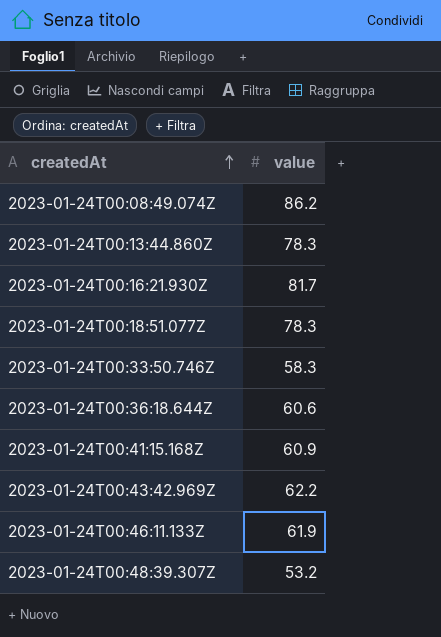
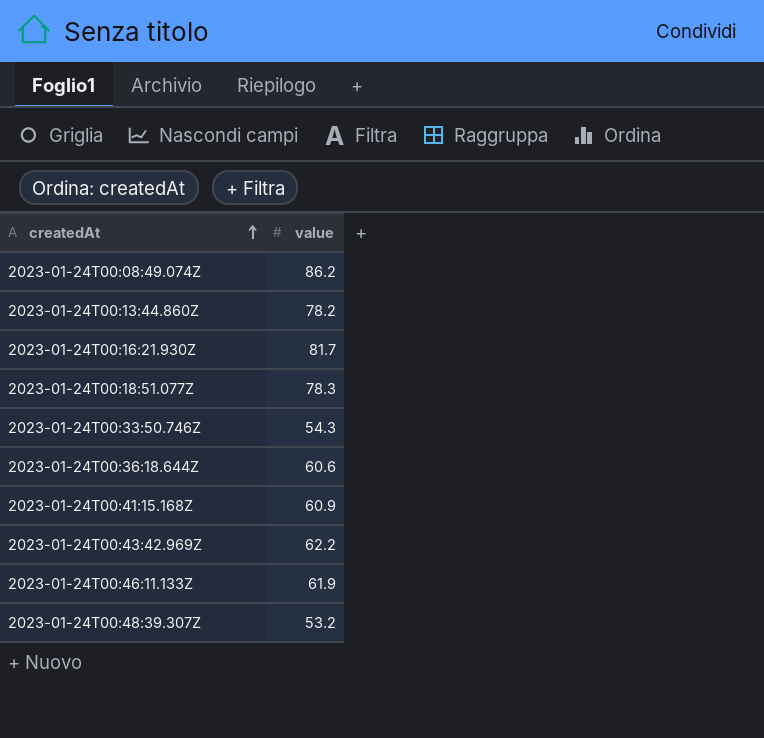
2023-01-24T00:13:44.860Z | value: 78.3 -> 78.2
2023-01-24T00:33:50.746Z | value: 58.3 -> 54.3

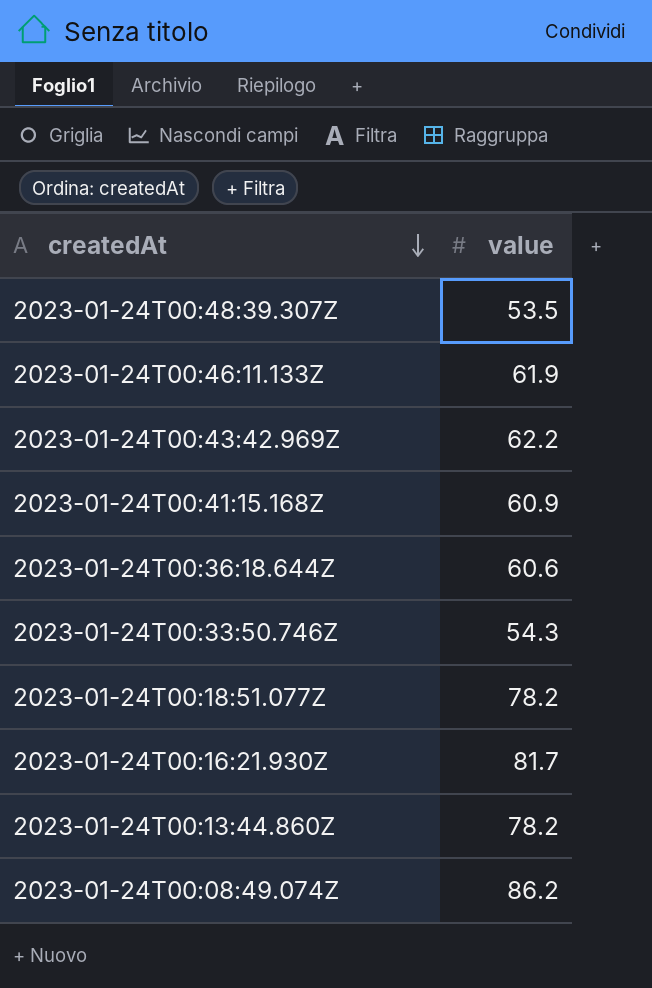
row order: createdAt ascending -> createdAt descending
2023-01-24T00:48:39.307Z | value: 53.2 -> 53.5
2023-01-24T00:18:51.077Z | value: 78.3 -> 78.2

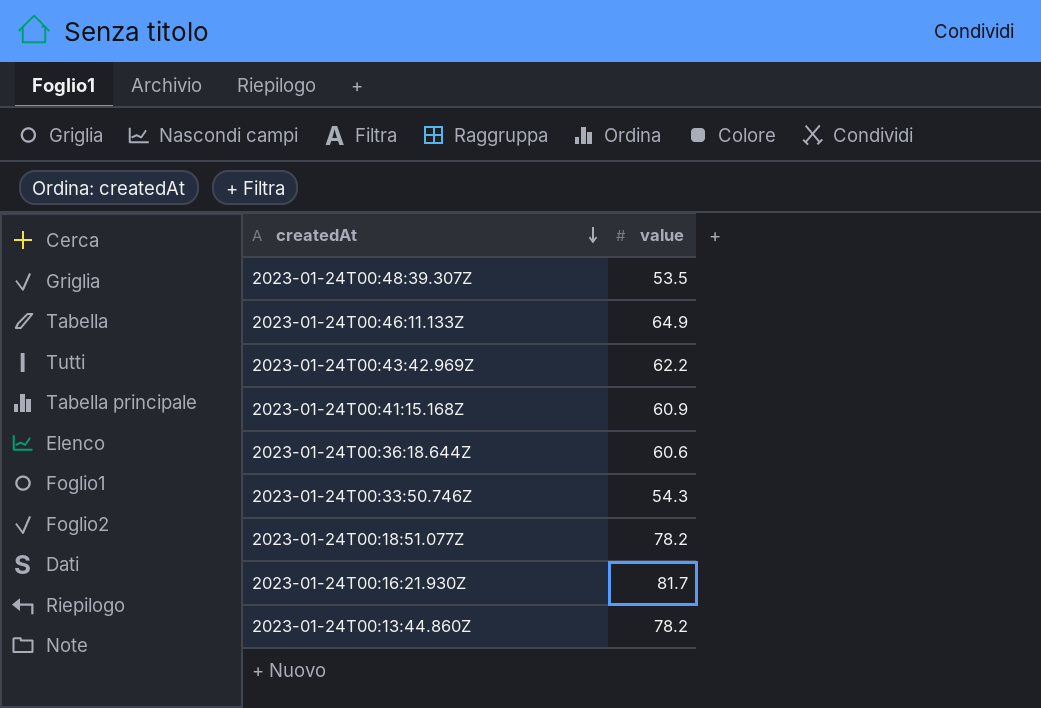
row 2023-01-24T00:08:49.074Z: 86.2 -> none
2023-01-24T00:46:11.133Z | value: 61.9 -> 64.9

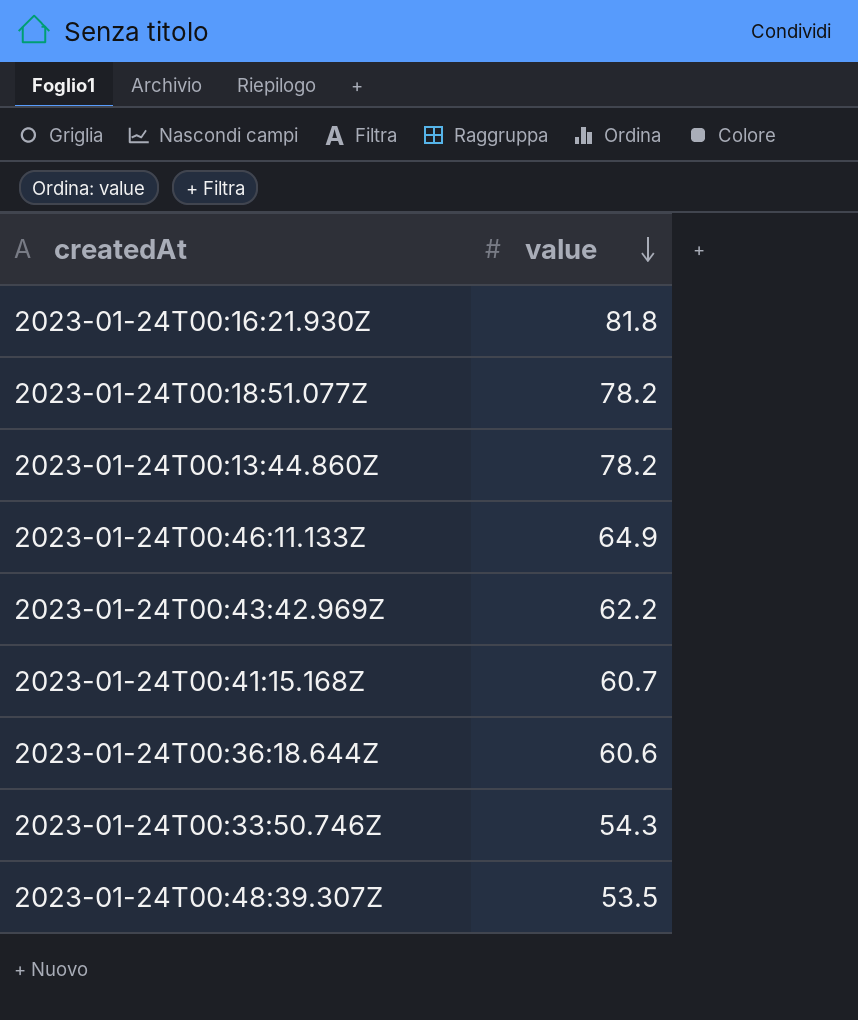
row order: createdAt descending -> value descending
2023-01-24T00:16:21.930Z | value: 81.7 -> 81.8
2023-01-24T00:41:15.168Z | value: 60.9 -> 60.7

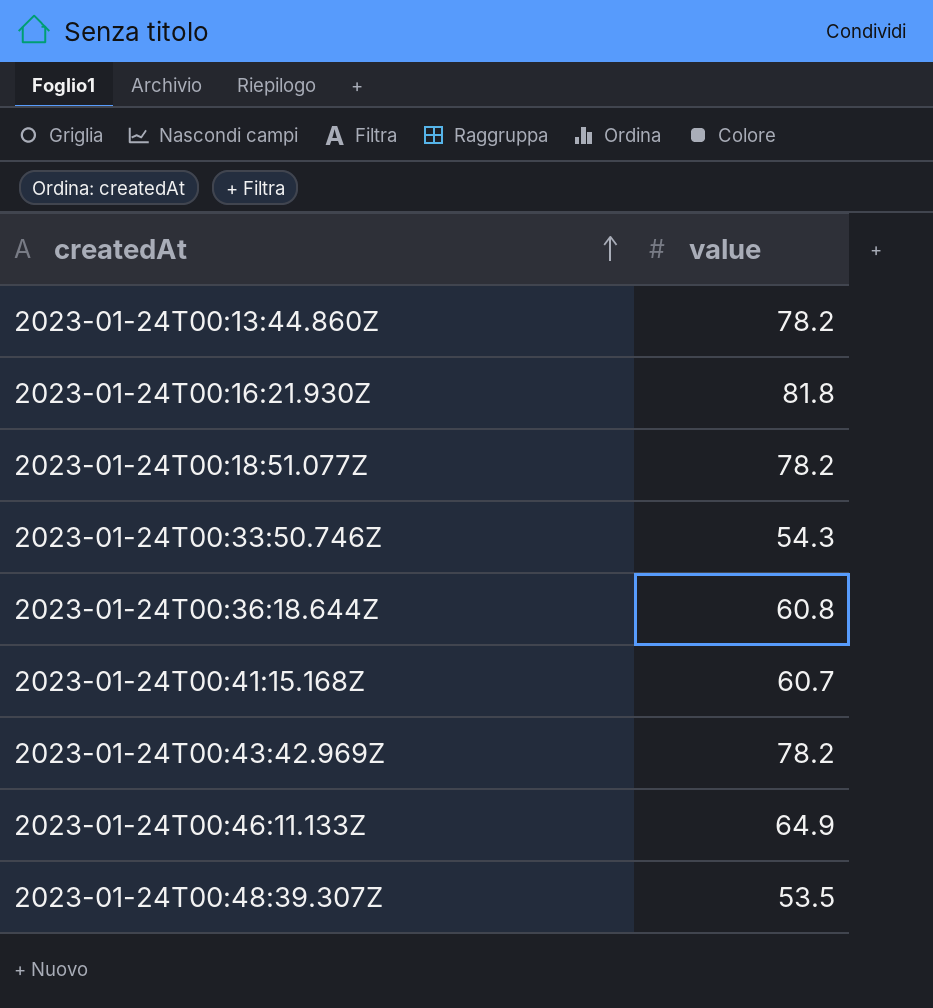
row order: value descending -> createdAt ascending
2023-01-24T00:36:18.644Z | value: 60.6 -> 60.8
2023-01-24T00:43:42.969Z | value: 62.2 -> 78.2

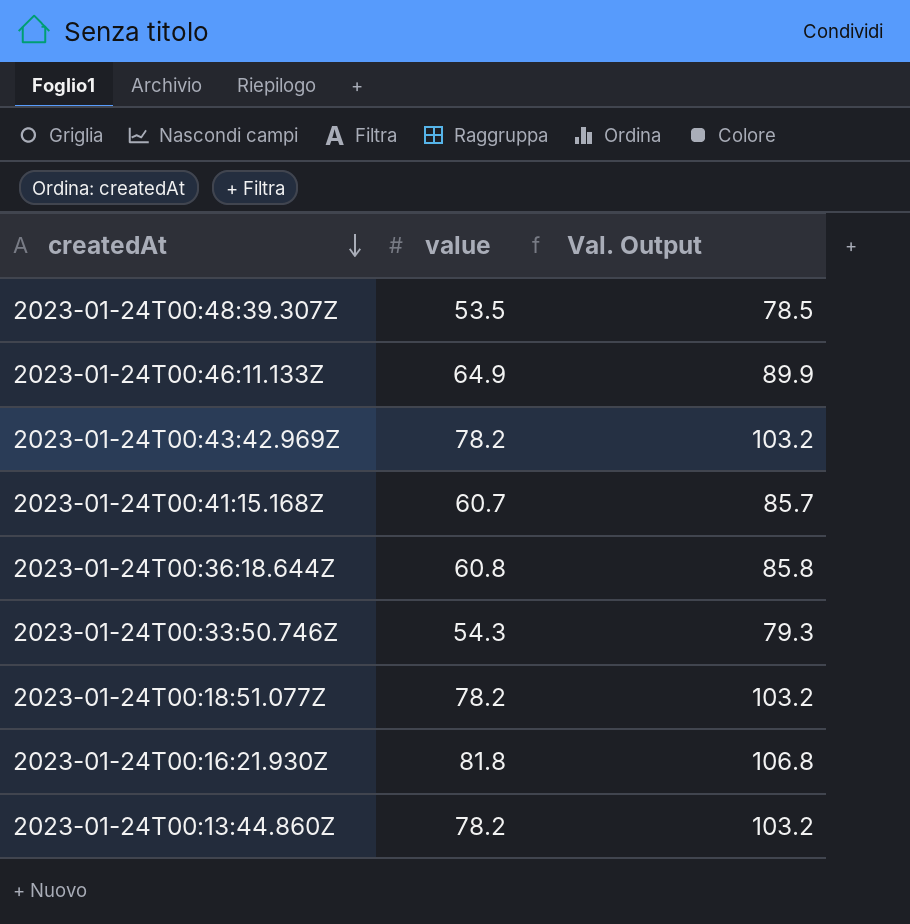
row order: createdAt ascending -> createdAt descending
column Val. Output | formula: none -> [value] + 25

